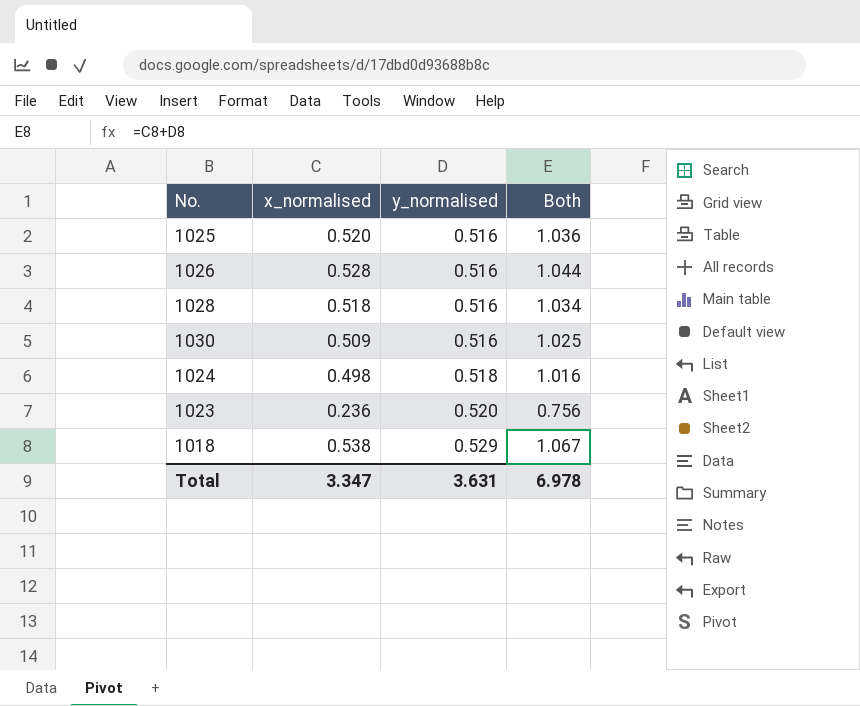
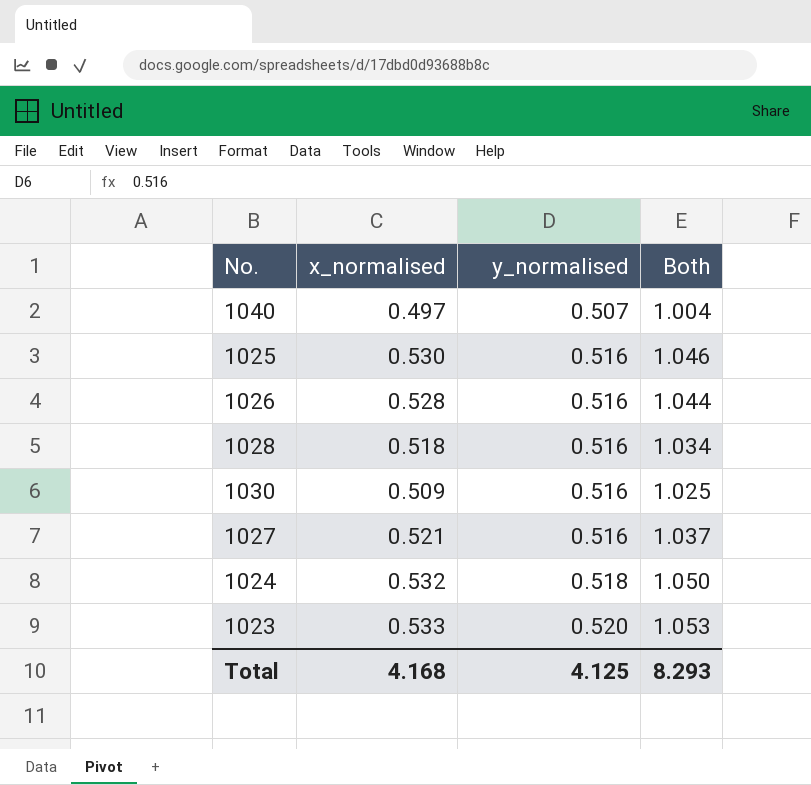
row 1018: 0.538 | 0.529 | 1.067 -> none
row 1040: none -> 0.497 | 0.507 | 1.004
1025 | x_normalised: 0.520 -> 0.530
1025 | Both: 1.036 -> 1.046
row 1027: none -> 0.521 | 0.516 | 1.037
1024 | x_normalised: 0.498 -> 0.532
1024 | Both: 1.016 -> 1.050
1023 | x_normalised: 0.236 -> 0.533
1023 | Both: 0.756 -> 1.053
Total | x_normalised: 3.347 -> 4.168
Total | y_normalised: 3.631 -> 4.125
Total | Both: 6.978 -> 8.293

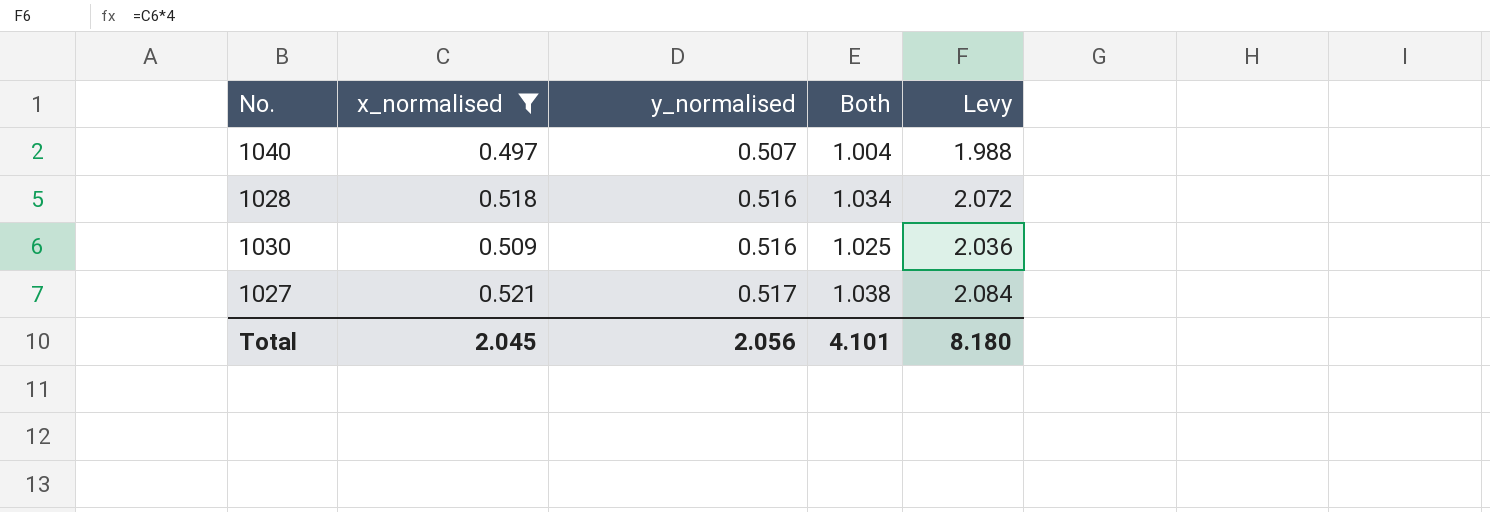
filter: none -> x_normalised <= 0.521
column Levy | formula: none -> [x_normalised] * 4
1027 | y_normalised: 0.516 -> 0.517
1027 | Both: 1.037 -> 1.038
Total | x_normalised: 4.168 -> 2.045
Total | y_normalised: 4.125 -> 2.056
Total | Both: 8.293 -> 4.101

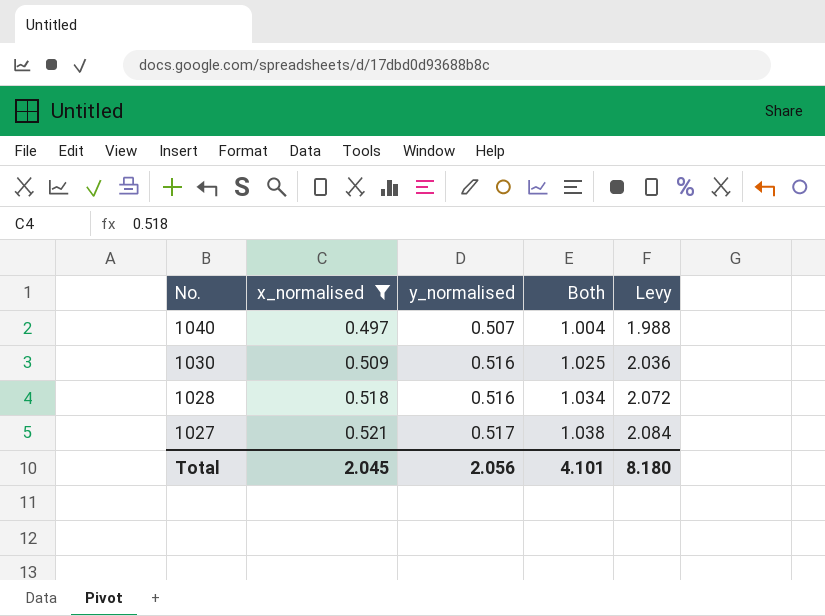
row order: y_normalised ascending -> No. descending

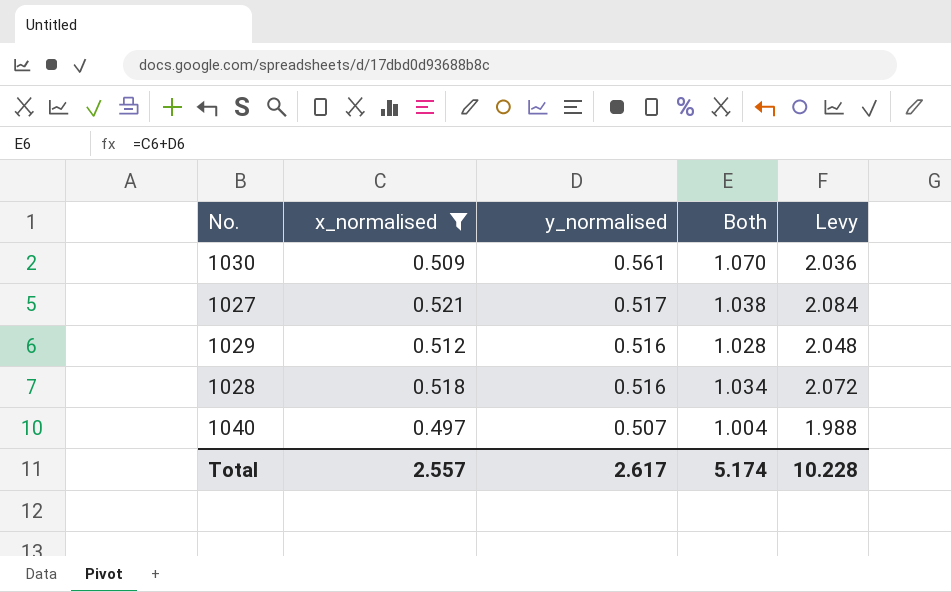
row order: No. descending -> y_normalised descending
1030 | y_normalised: 0.516 -> 0.561
1030 | Both: 1.025 -> 1.070
row 1029: none -> 0.512 | 0.516 | 1.028 | 2.048
Total | x_normalised: 2.045 -> 2.557
Total | y_normalised: 2.056 -> 2.617
Total | Both: 4.101 -> 5.174
Total | Levy: 8.180 -> 10.228

